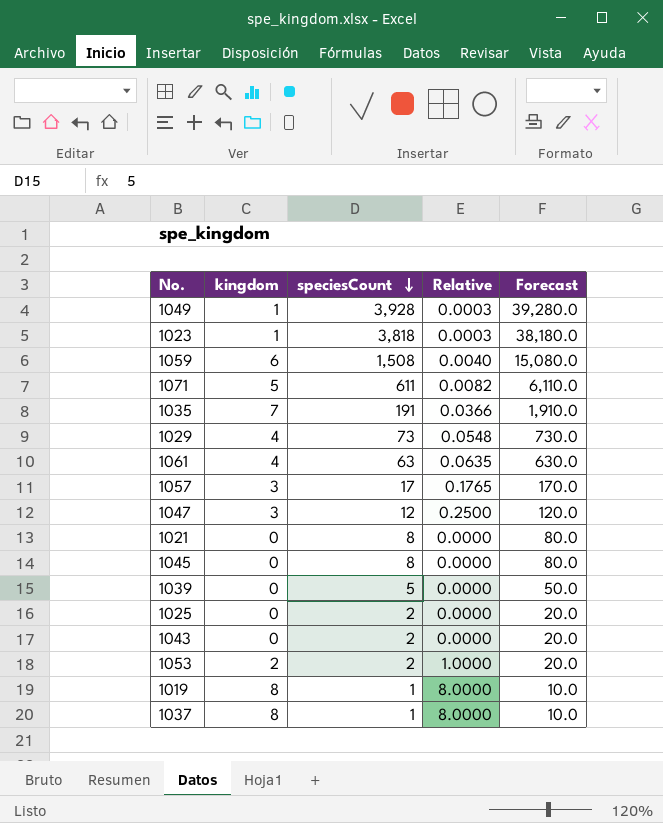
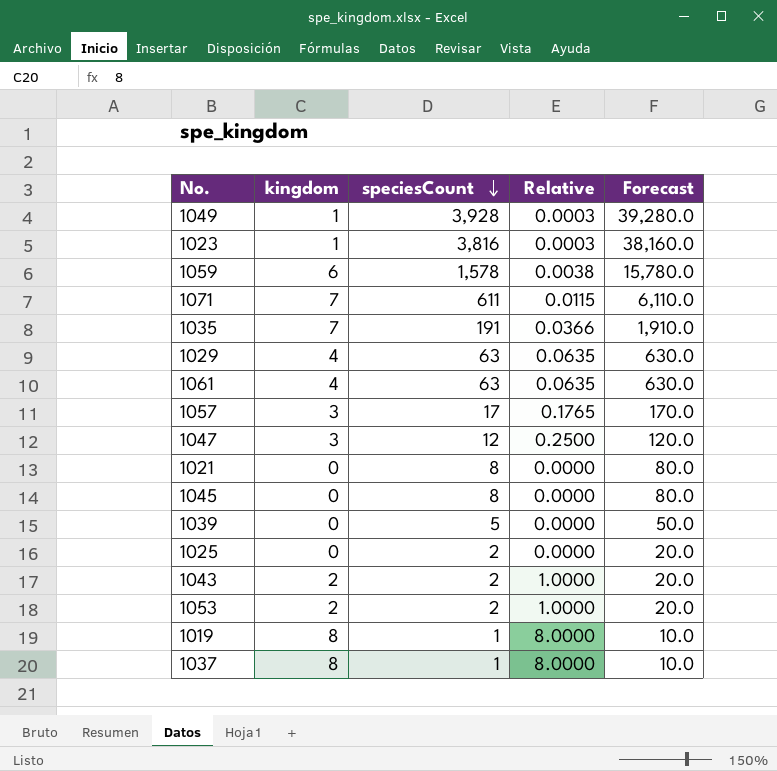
1023 | speciesCount: 3,818 -> 3,816
1023 | Forecast: 38,180.0 -> 38,160.0
1059 | speciesCount: 1,508 -> 1,578
1059 | Relative: 0.0040 -> 0.0038
1059 | Forecast: 15,080.0 -> 15,780.0
1071 | kingdom: 5 -> 7
1071 | Relative: 0.0082 -> 0.0115
1029 | speciesCount: 73 -> 63
1029 | Relative: 0.0548 -> 0.0635
1029 | Forecast: 730.0 -> 630.0
1043 | kingdom: 0 -> 2
1043 | Relative: 0.0000 -> 1.0000

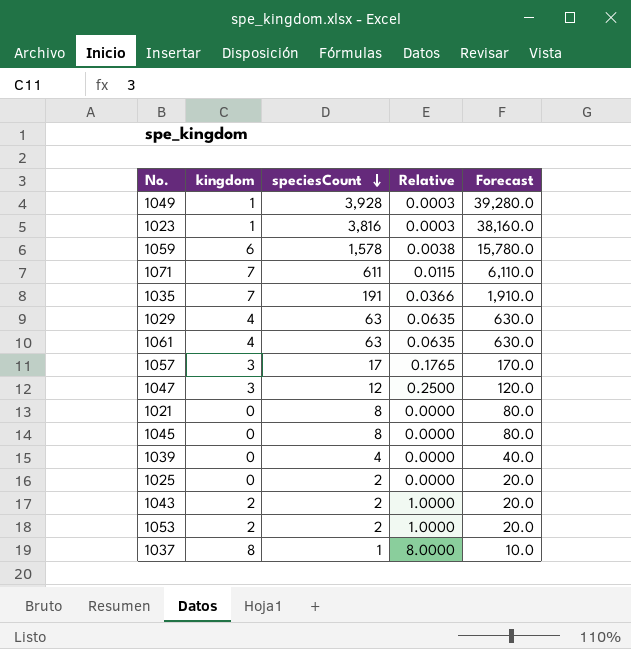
row 1019: 8 | 1 | 8.0000 | 10.0 -> none
1039 | speciesCount: 5 -> 4
1039 | Forecast: 50.0 -> 40.0

